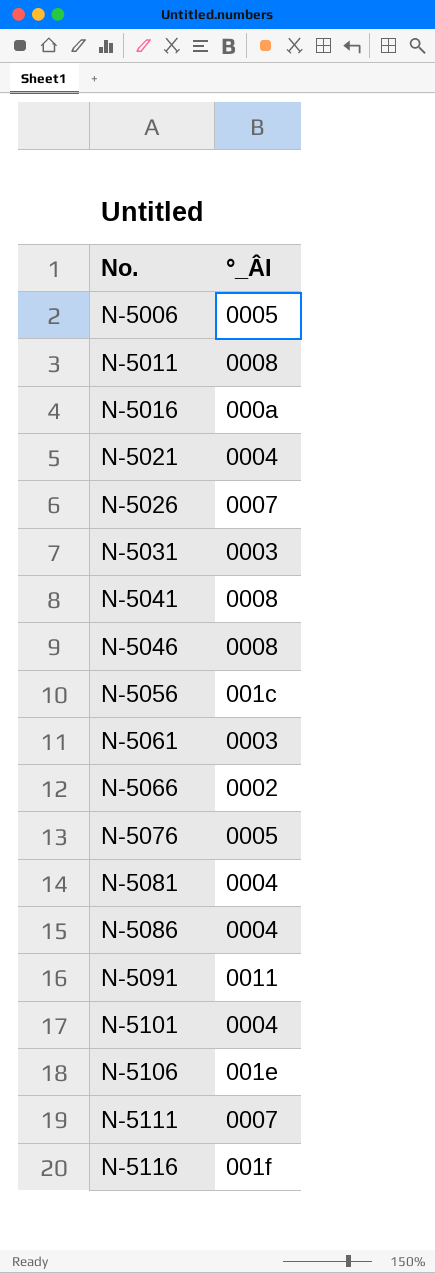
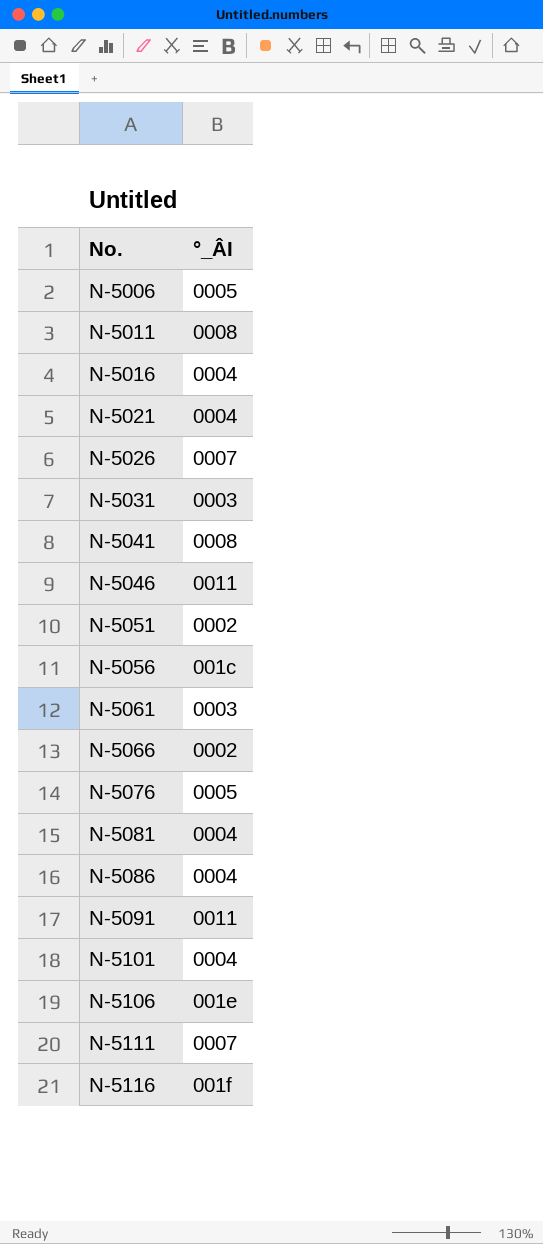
N-5016 | °_ÂI: 000a -> 0004
N-5046 | °_ÂI: 0008 -> 0011
row N-5051: none -> 0002

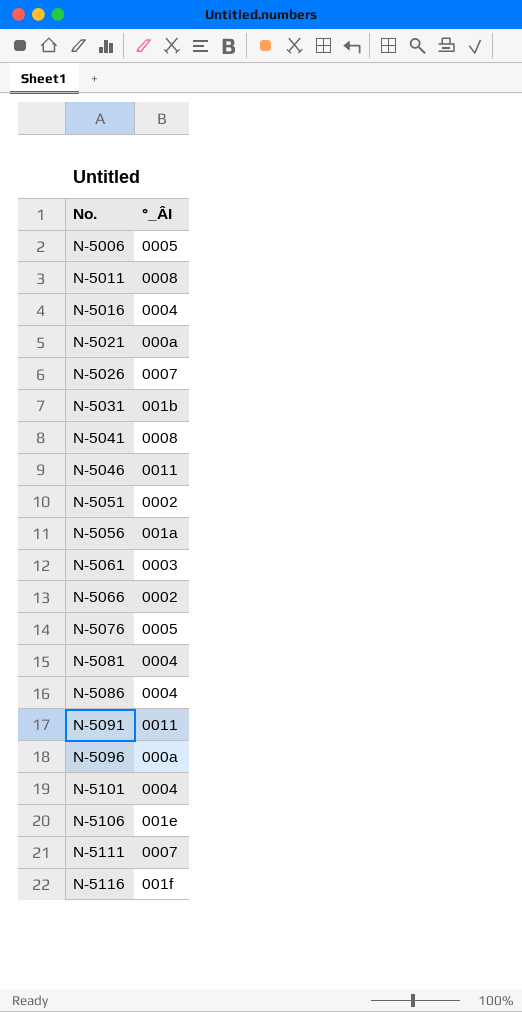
N-5021 | °_ÂI: 0004 -> 000a
N-5031 | °_ÂI: 0003 -> 001b
N-5056 | °_ÂI: 001c -> 001a
row N-5096: none -> 000a

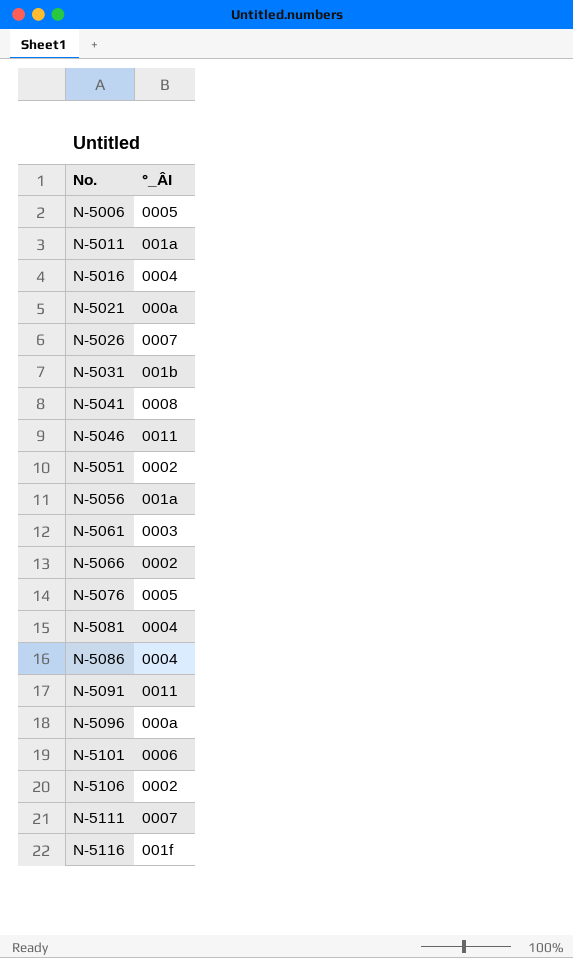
N-5011 | °_ÂI: 0008 -> 001a
N-5101 | °_ÂI: 0004 -> 0006
N-5106 | °_ÂI: 001e -> 0002

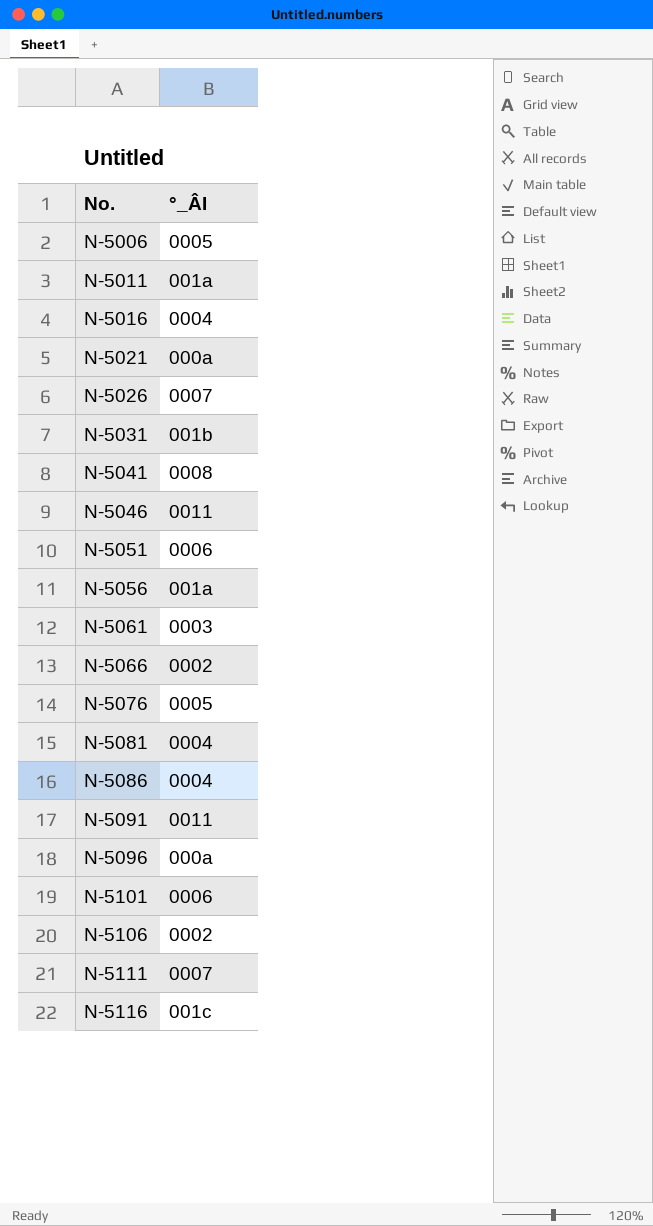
N-5051 | °_ÂI: 0002 -> 0006
N-5116 | °_ÂI: 001f -> 001c

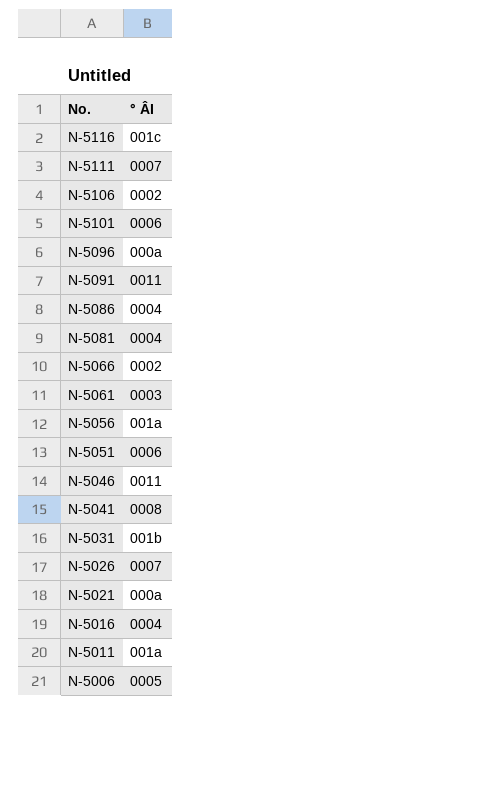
row order: No. ascending -> No. descending
column name: °_ÂI -> ° ÂI
row N-5076: 0005 -> none

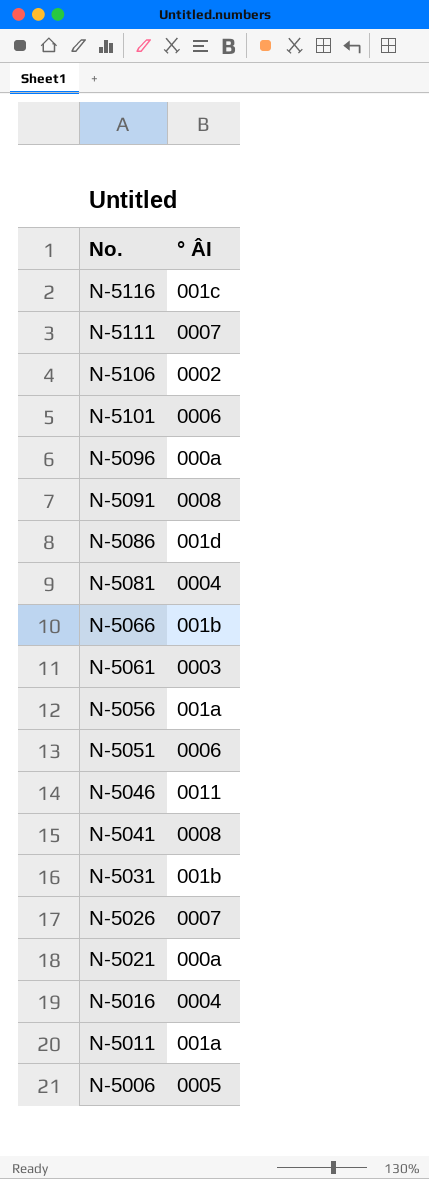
N-5091 | ° ÂI: 0011 -> 0008
N-5086 | ° ÂI: 0004 -> 001d
N-5066 | ° ÂI: 0002 -> 001b

